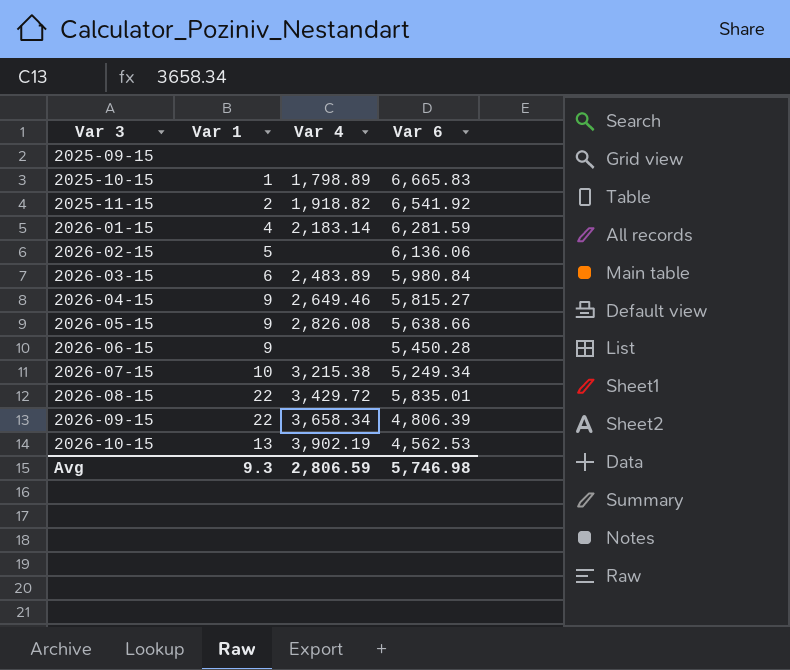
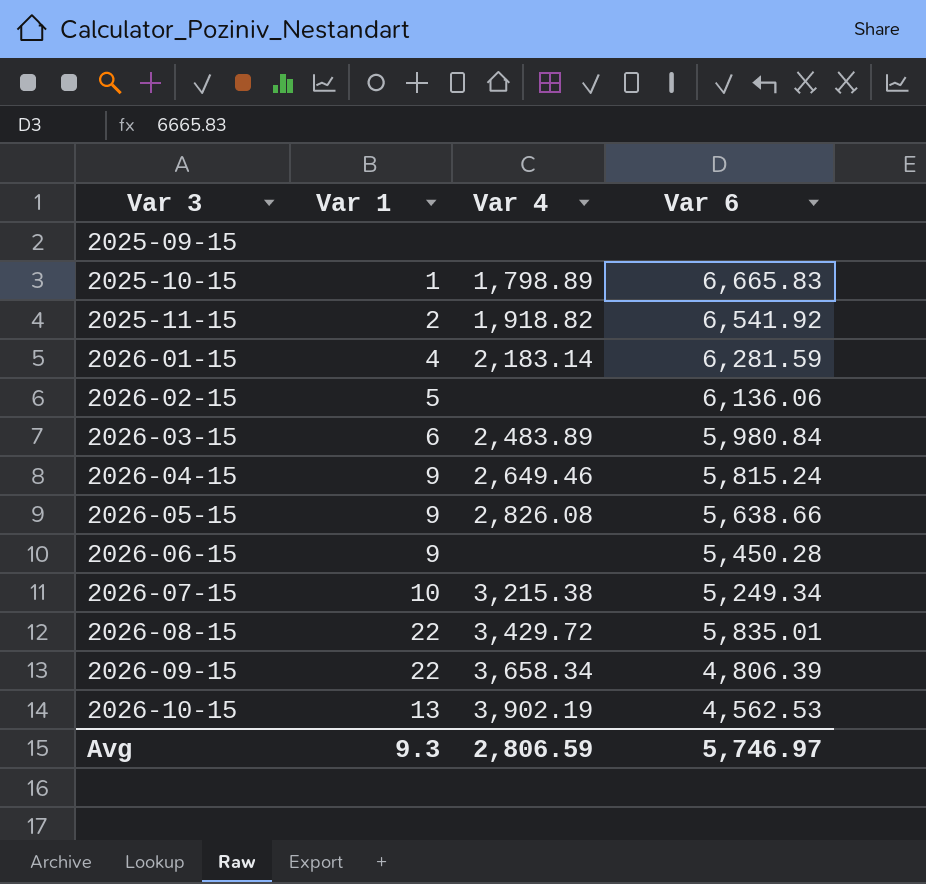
2026-04-15 | Var 6: 5,815.27 -> 5,815.24
Avg | Var 6: 5,746.98 -> 5,746.97

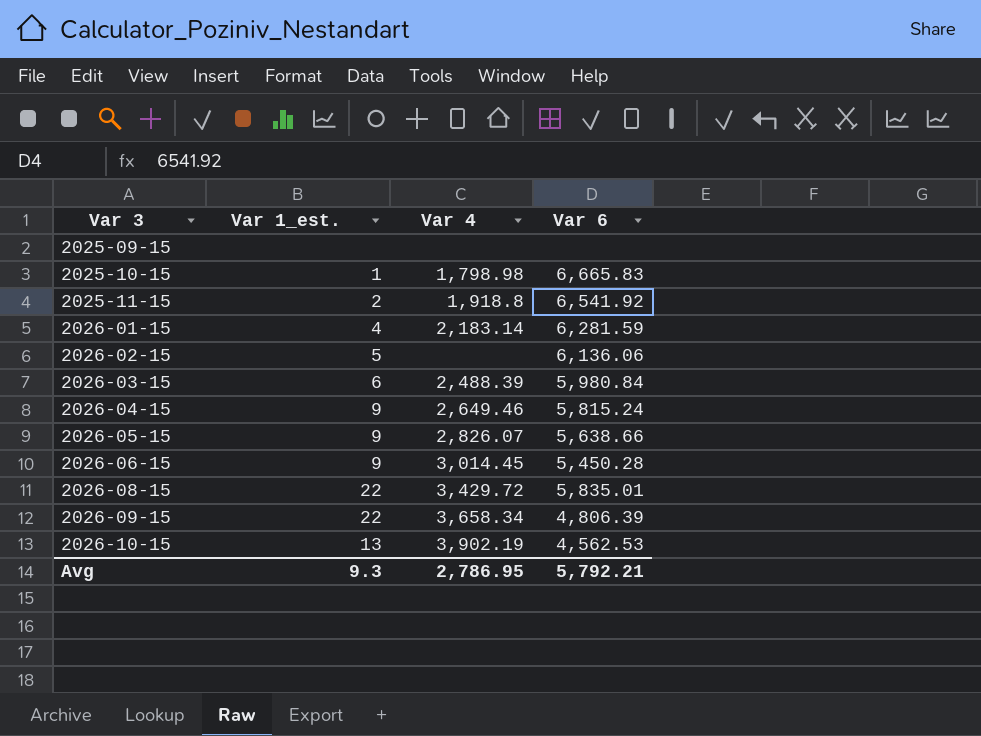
column name: Var 1 -> Var 1_est.
row 2026-07-15: 10 | 3,215.38 | 5,249.34 -> none
2025-10-15 | Var 4: 1,798.89 -> 1,798.98
2025-11-15 | Var 4: 1,918.82 -> 1,918.8
2026-03-15 | Var 4: 2,483.89 -> 2,488.39
2026-05-15 | Var 4: 2,826.08 -> 2,826.07
2026-06-15 | Var 4: none -> 3,014.45
Avg | Var 4: 2,806.59 -> 2,786.95
Avg | Var 6: 5,746.97 -> 5,792.21

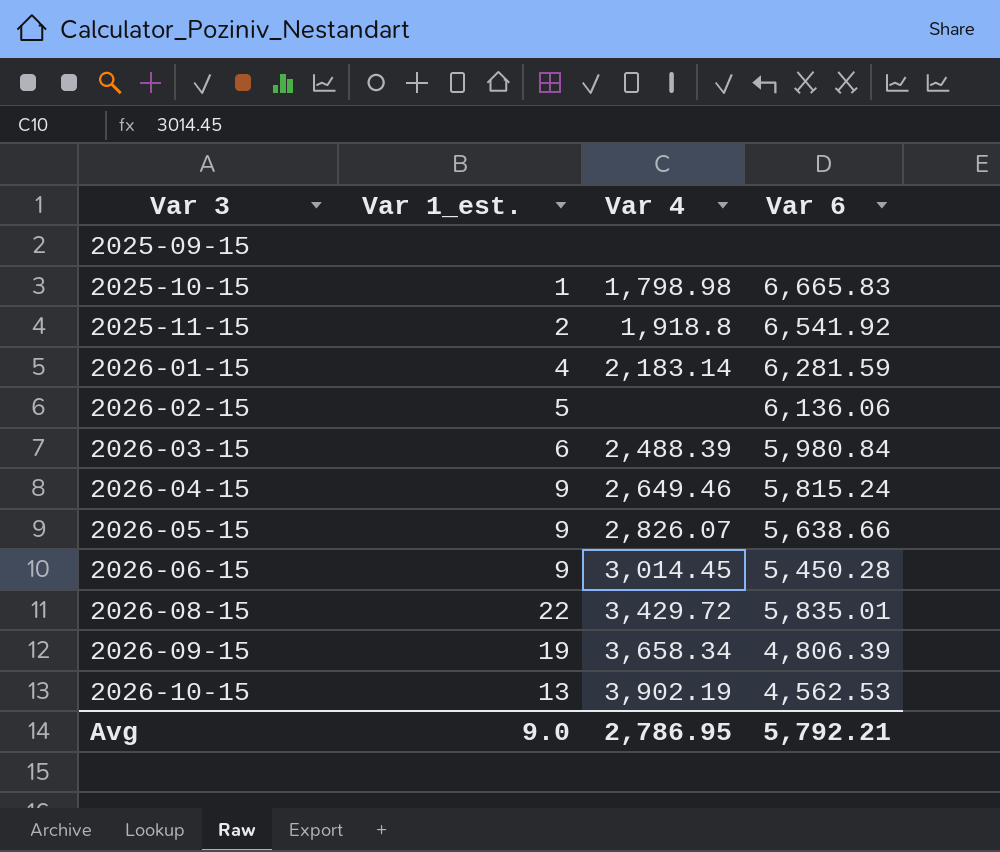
2026-09-15 | Var 1_est.: 22 -> 19
Avg | Var 1_est.: 9.3 -> 9.0

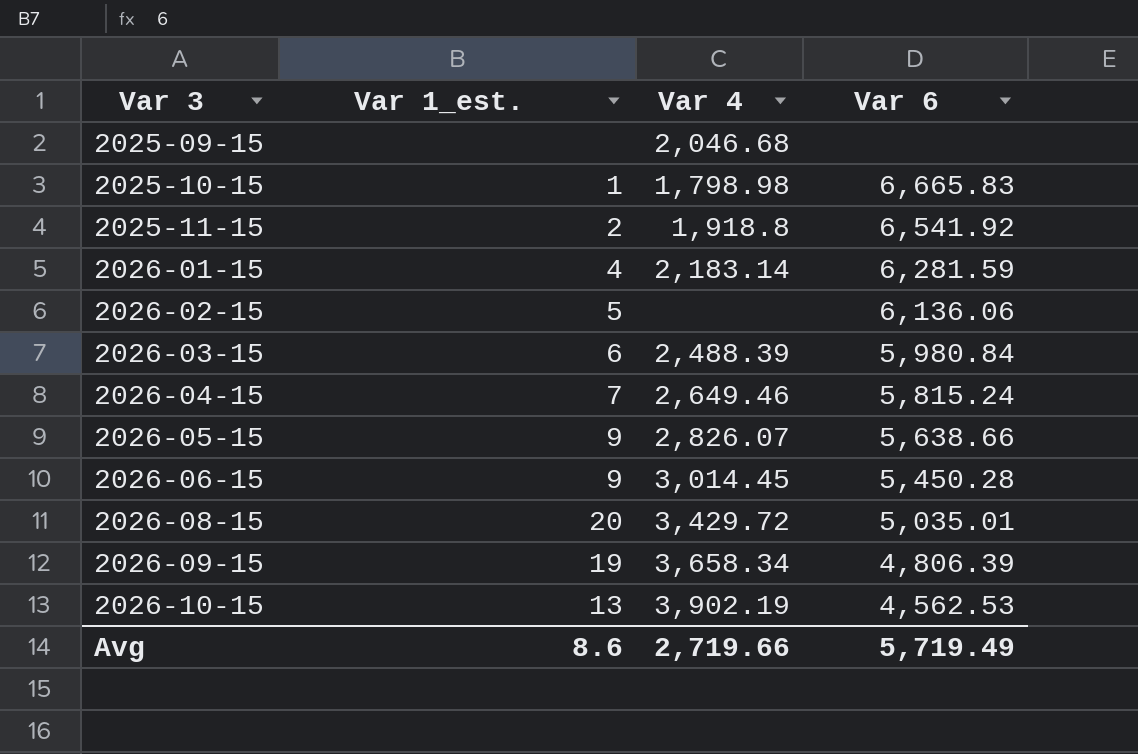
2025-09-15 | Var 4: none -> 2,046.68
2026-04-15 | Var 1_est.: 9 -> 7
2026-08-15 | Var 1_est.: 22 -> 20
2026-08-15 | Var 6: 5,835.01 -> 5,035.01
Avg | Var 1_est.: 9.0 -> 8.6
Avg | Var 4: 2,786.95 -> 2,719.66
Avg | Var 6: 5,792.21 -> 5,719.49

